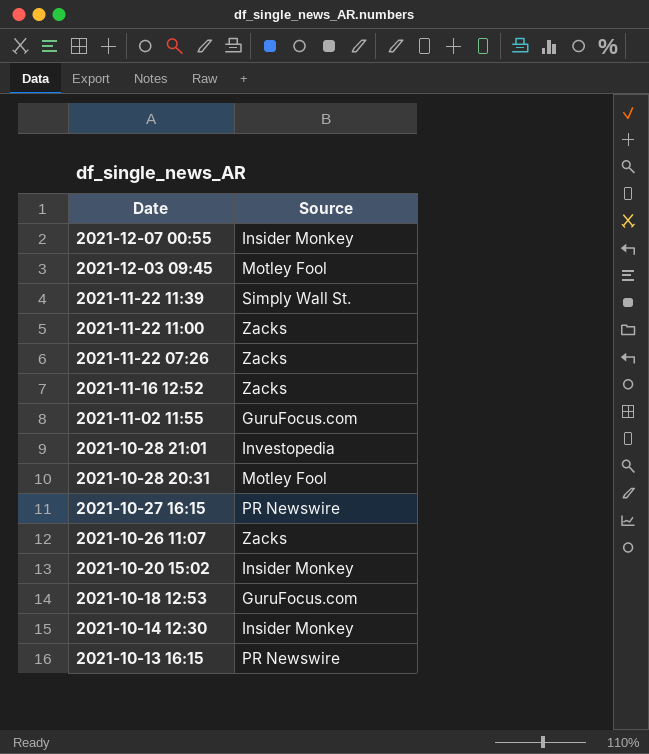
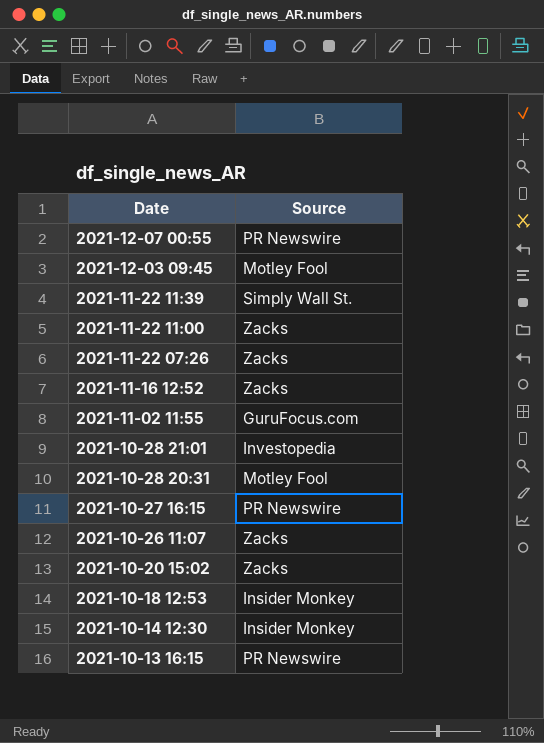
2021-12-07 00:55 | Source: Insider Monkey -> PR Newswire
2021-10-20 15:02 | Source: Insider Monkey -> Zacks
2021-10-18 12:53 | Source: GuruFocus.com -> Insider Monkey

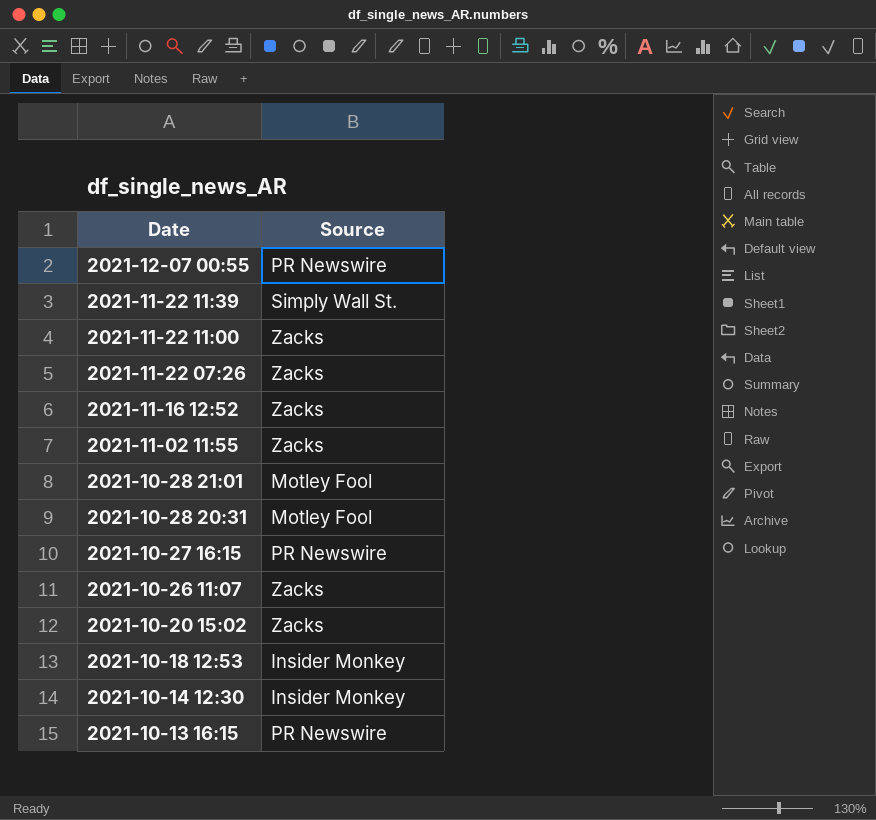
row 2021-12-03 09:45: Motley Fool -> none
2021-11-02 11:55 | Source: GuruFocus.com -> Zacks
2021-10-28 21:01 | Source: Investopedia -> Motley Fool

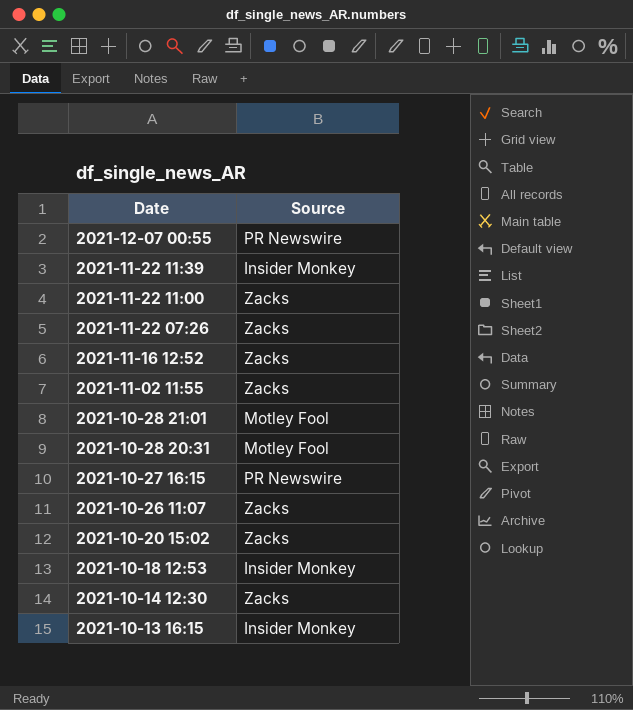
2021-11-22 11:39 | Source: Simply Wall St. -> Insider Monkey
2021-10-14 12:30 | Source: Insider Monkey -> Zacks
2021-10-13 16:15 | Source: PR Newswire -> Insider Monkey

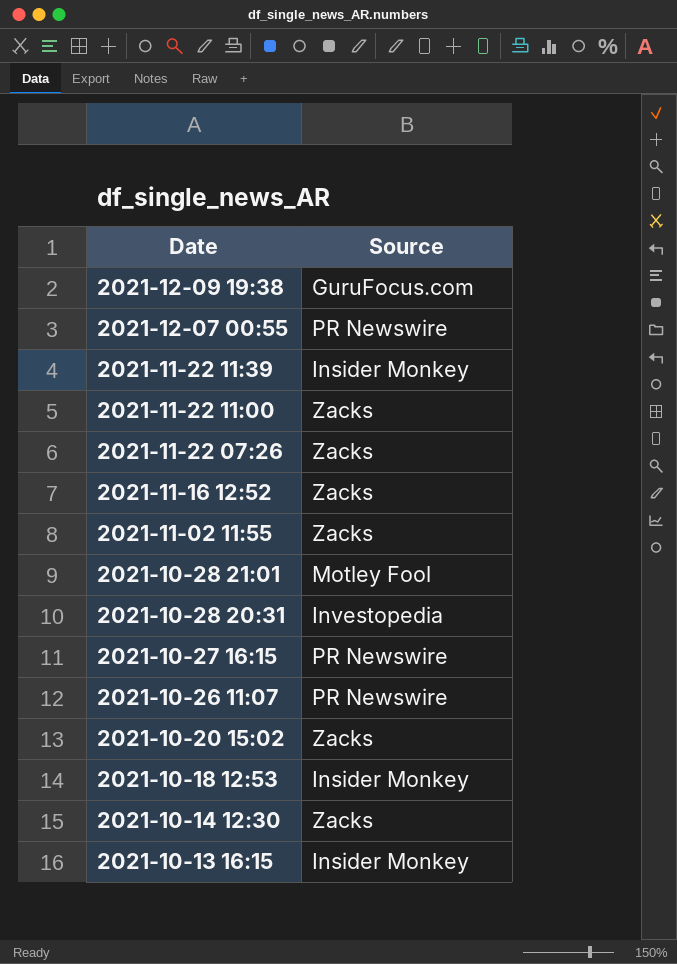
row 2021-12-09 19:38: none -> GuruFocus.com
2021-10-28 20:31 | Source: Motley Fool -> Investopedia
2021-10-26 11:07 | Source: Zacks -> PR Newswire

